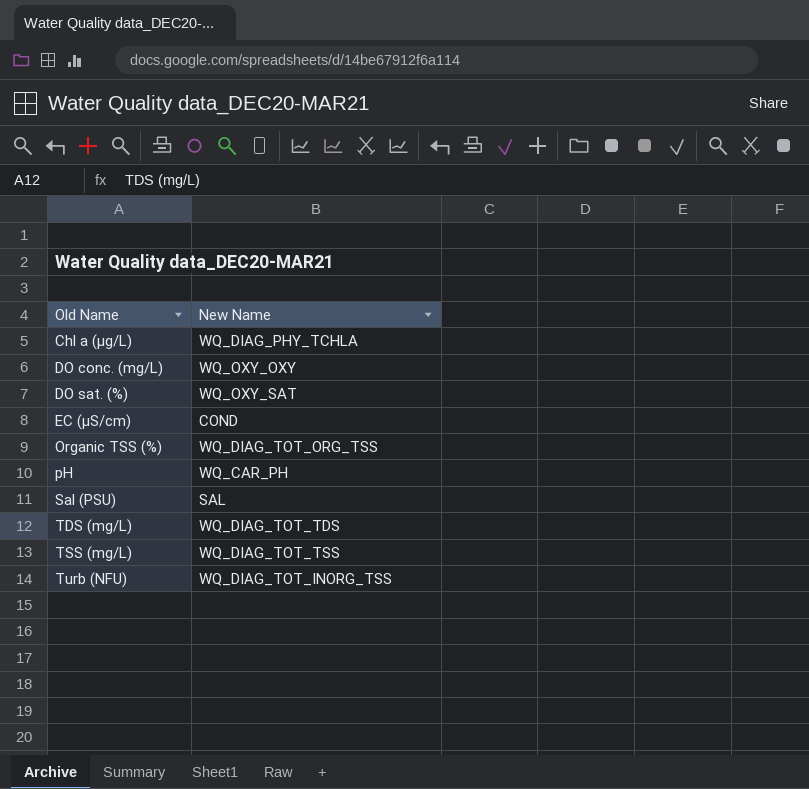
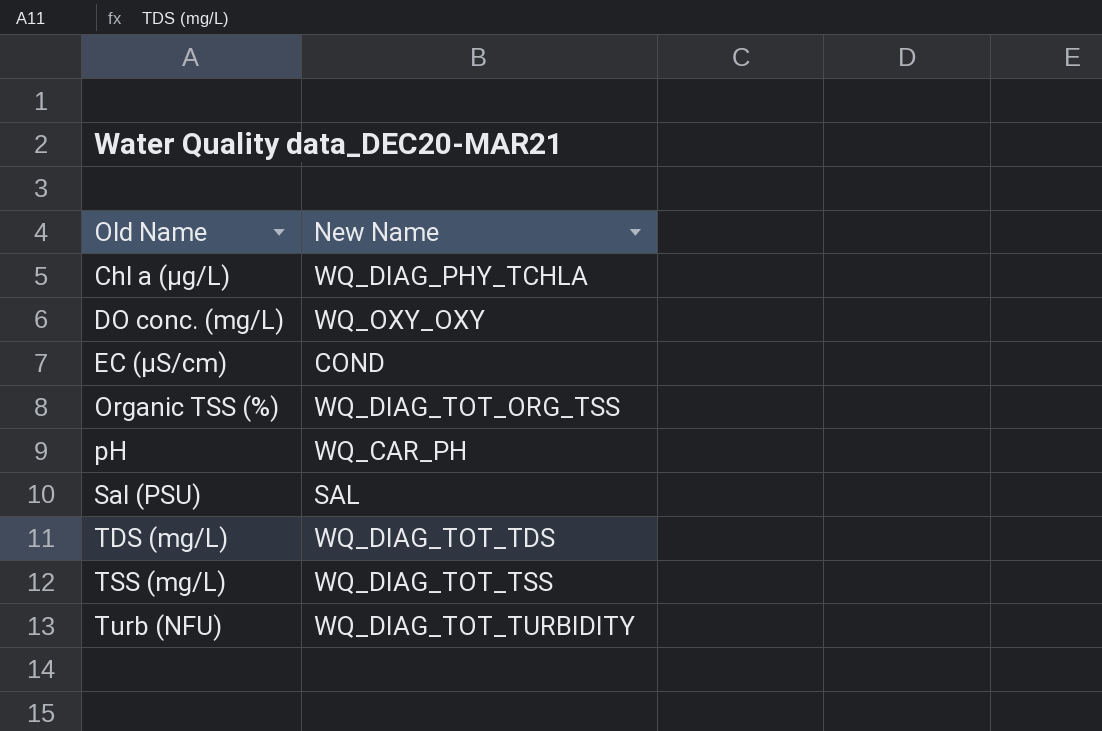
row DO sat. (%): WQ_OXY_SAT -> none
Turb (NFU) | New Name: WQ_DIAG_TOT_INORG_TSS -> WQ_DIAG_TOT_TURBIDITY

